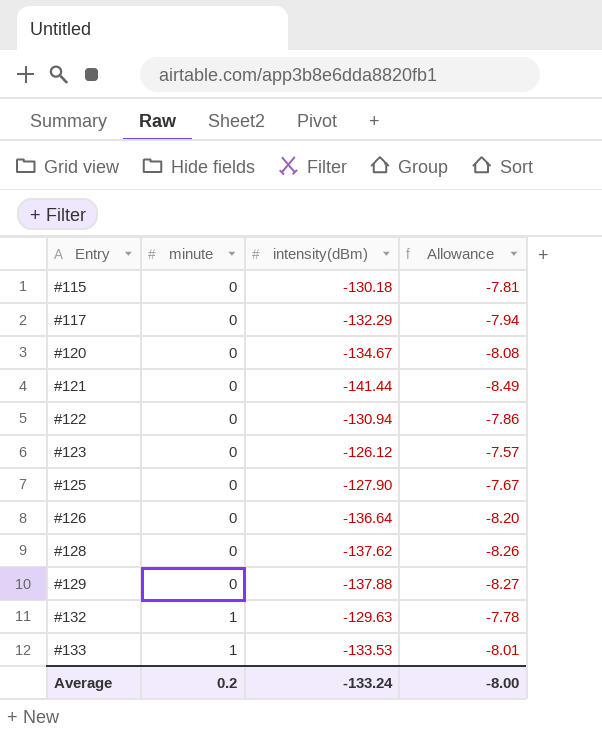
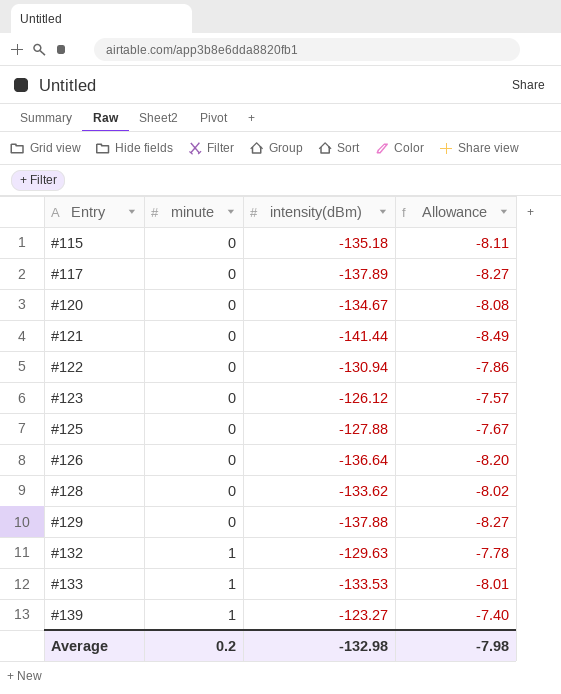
#115 | intensity(dBm): -130.18 -> -135.18
#115 | Allowance: -7.81 -> -8.11
#117 | intensity(dBm): -132.29 -> -137.89
#117 | Allowance: -7.94 -> -8.27
#125 | intensity(dBm): -127.90 -> -127.88
#128 | intensity(dBm): -137.62 -> -133.62
#128 | Allowance: -8.26 -> -8.02
row #139: none -> 1 | -123.27 | -7.40
Average | intensity(dBm): -133.24 -> -132.98
Average | Allowance: -8.00 -> -7.98

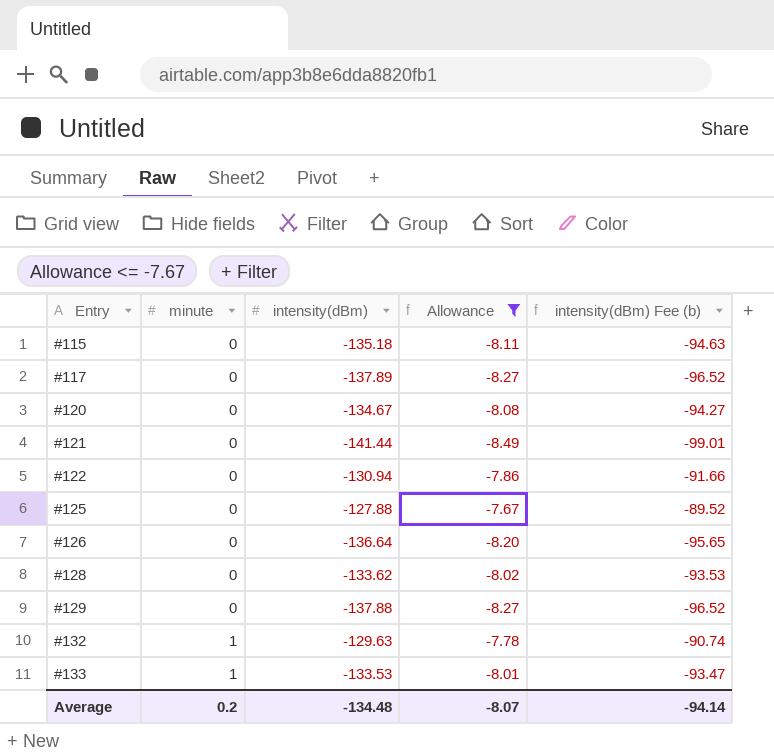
filter: none -> Allowance <= -7.67
column intensity(dBm) Fee (b) | formula: none -> [intensity(dBm)] * 0.7
Average | intensity(dBm): -132.98 -> -134.48
Average | Allowance: -7.98 -> -8.07

